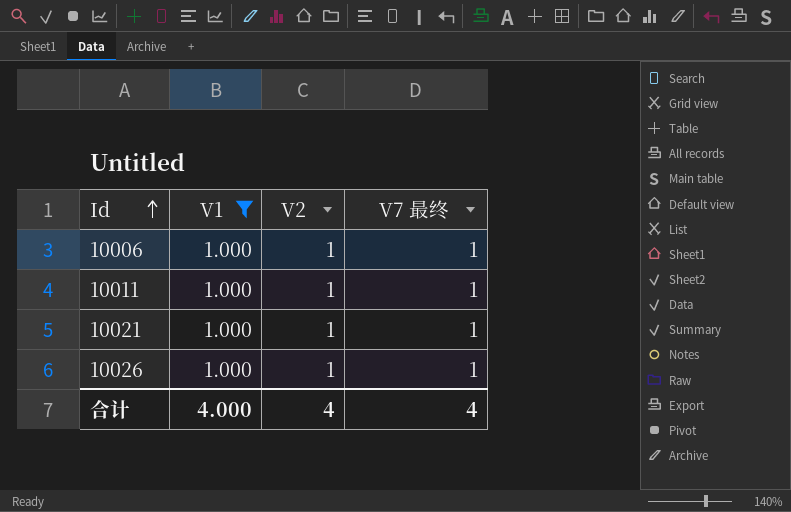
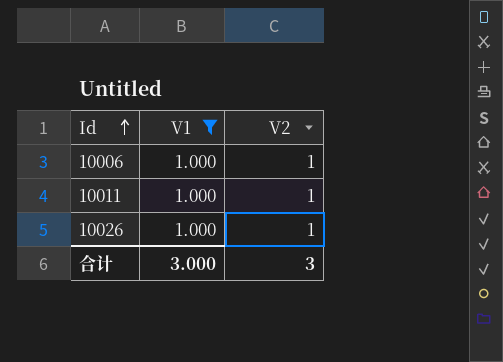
column V7 最终 | position: 4 -> none
row 10021: 1.000 | 1 | 1 -> none
合计 | V1: 4.000 -> 3.000
合计 | V2: 4 -> 3

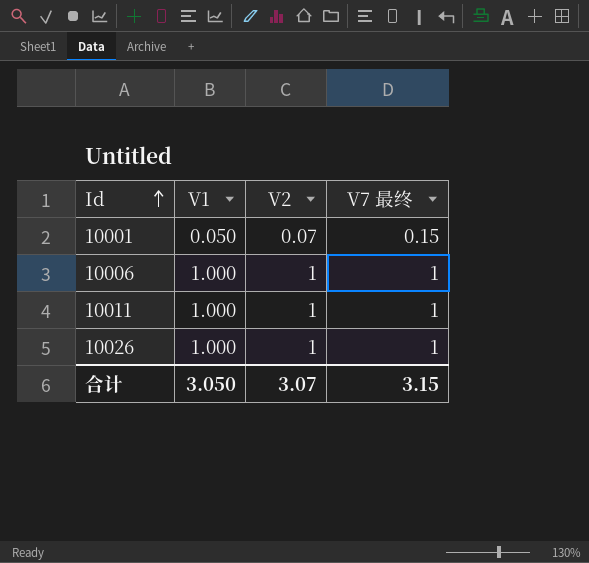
filter: V1 = 1.000 -> none
column V7 最终 | position: none -> 4
合计 | V1: 3.000 -> 3.050
合计 | V2: 3 -> 3.07

